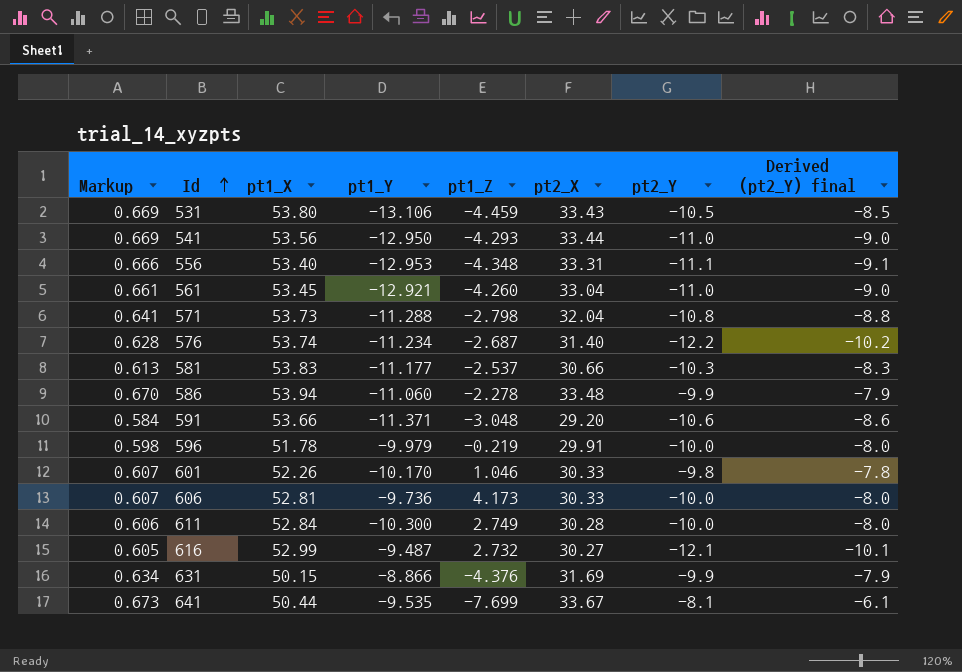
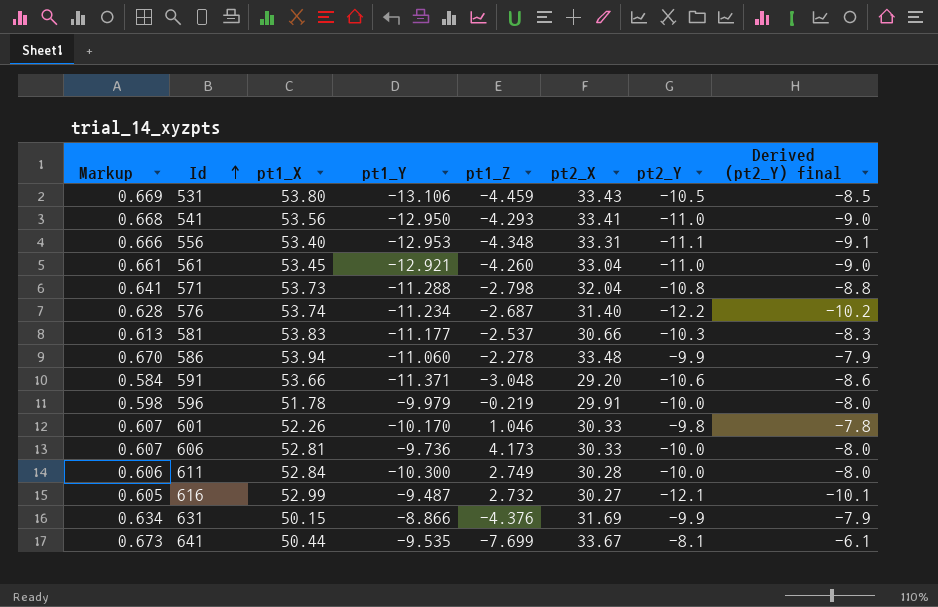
541 | Markup: 0.669 -> 0.668
541 | pt2_X: 33.44 -> 33.41

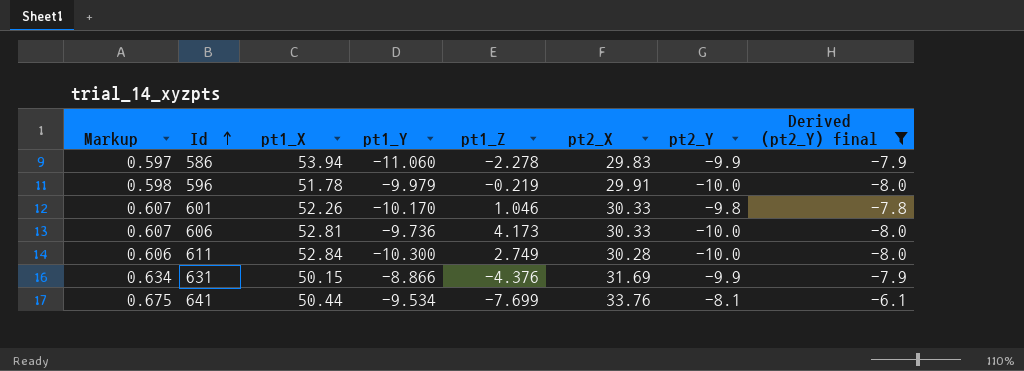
filter: none -> Derived (pt2_Y) final >= -8.0
586 | Markup: 0.670 -> 0.597
586 | pt2_X: 33.48 -> 29.83
641 | Markup: 0.673 -> 0.675
641 | pt1_Y: -9.535 -> -9.534
641 | pt2_X: 33.67 -> 33.76

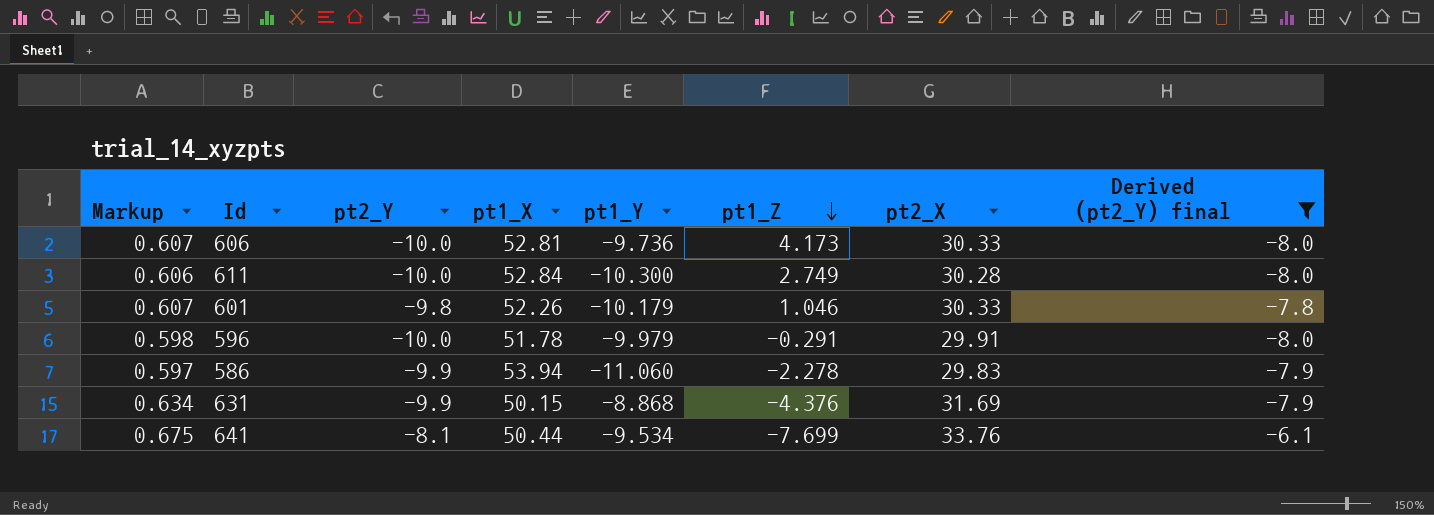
row order: Id ascending -> pt1_Z descending
column pt2_Y | position: 7 -> 3
601 | pt1_Y: -10.170 -> -10.179
596 | pt1_Z: -0.219 -> -0.291
631 | pt1_Y: -8.866 -> -8.868

